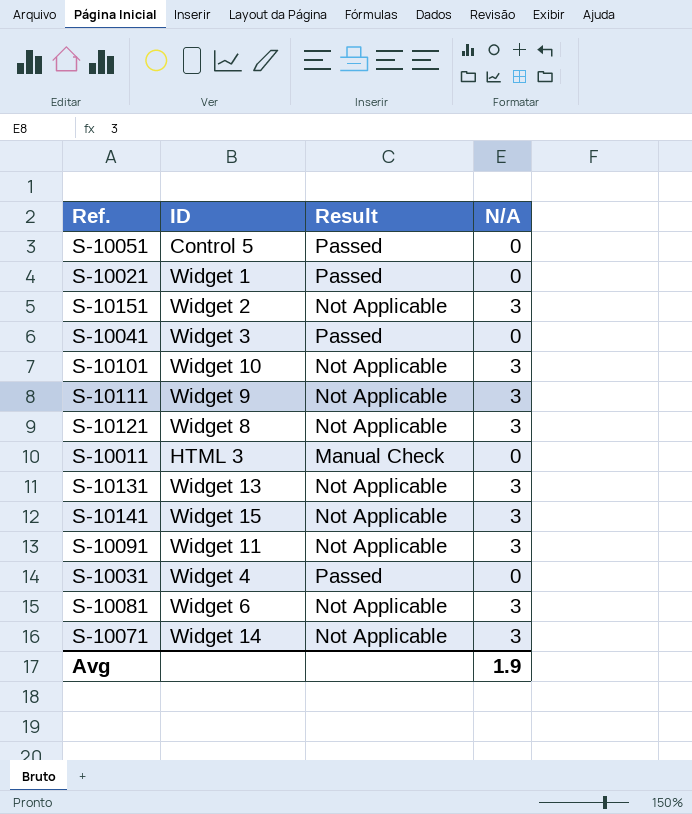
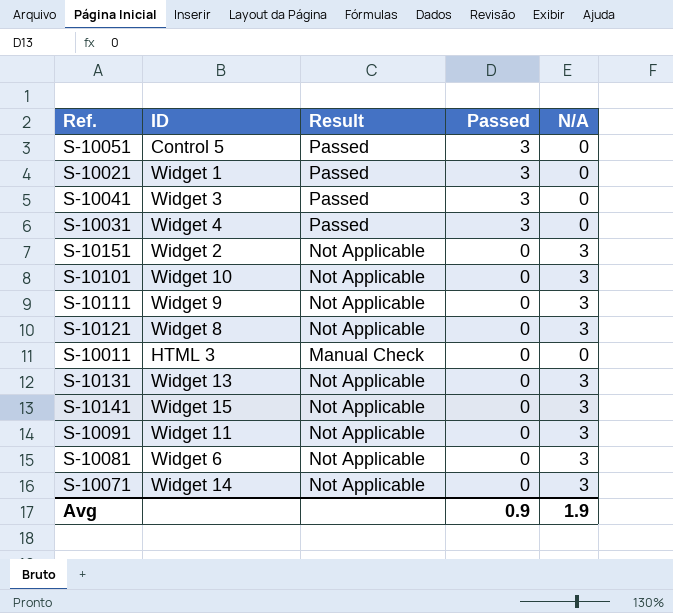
row order: none -> Passed descending
column Passed | position: none -> 4

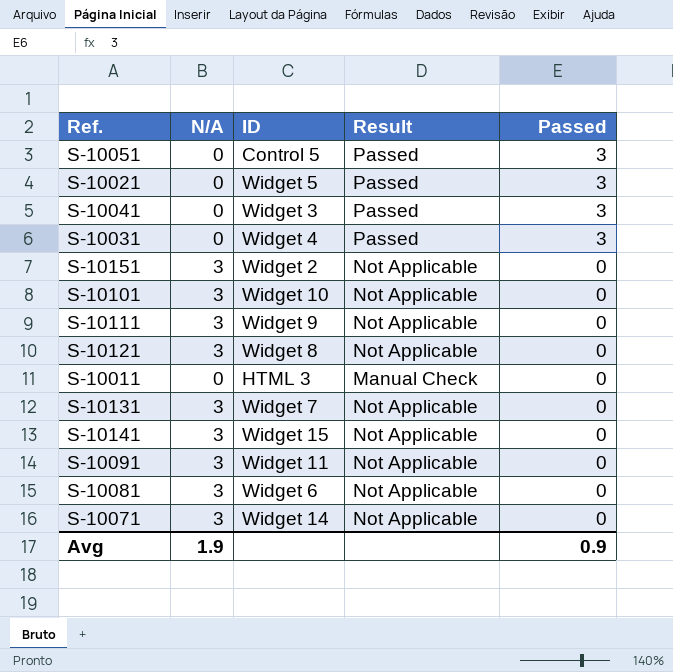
column N/A | position: 5 -> 2
S-10021 | ID: Widget 1 -> Widget 5
S-10131 | ID: Widget 13 -> Widget 7

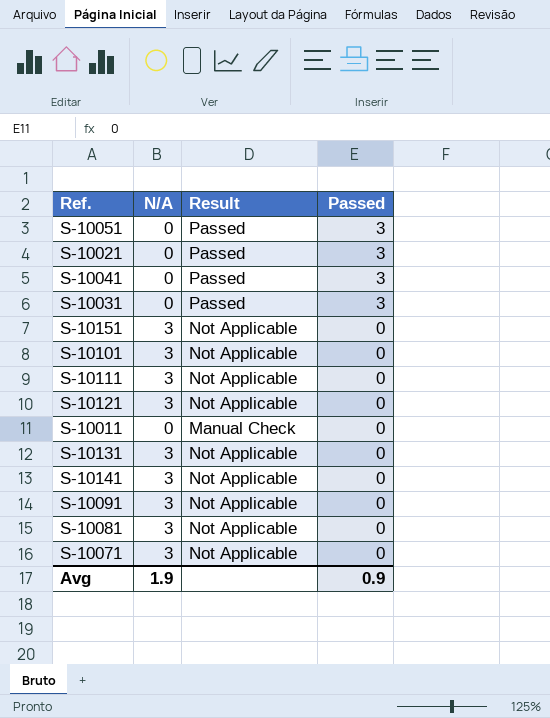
column ID | position: 3 -> none

